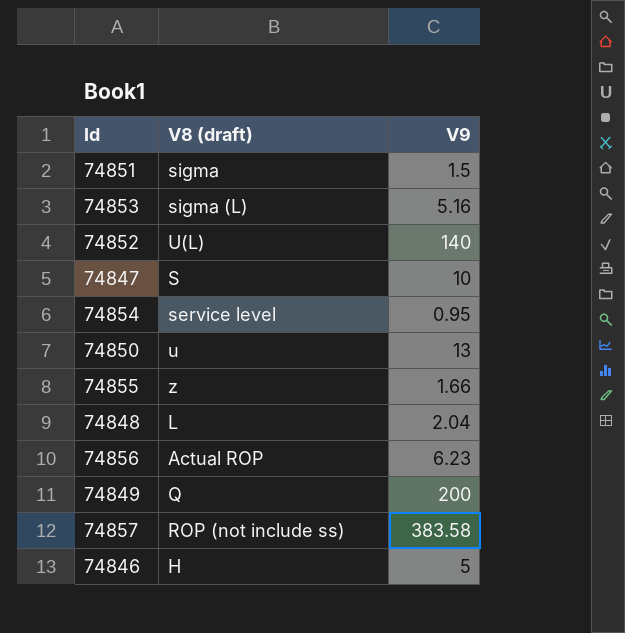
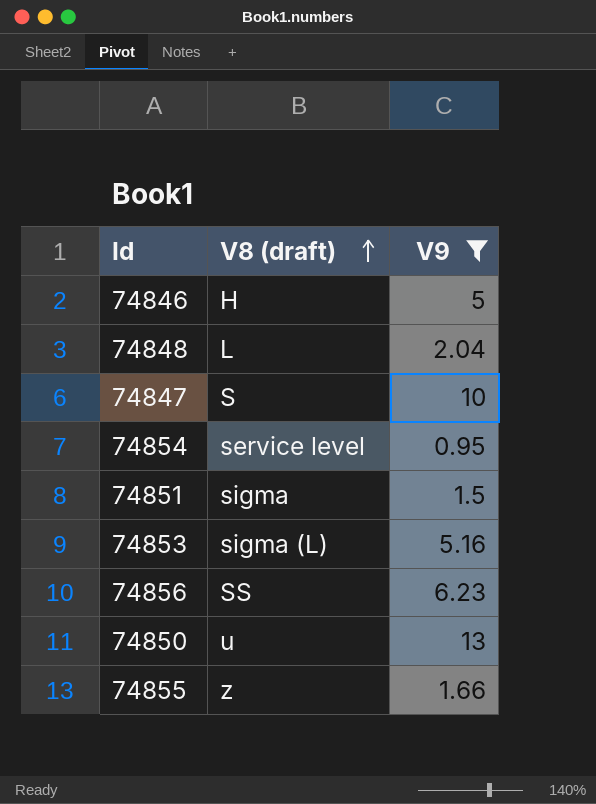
filter: none -> V9 <= 13
row order: none -> V8 (draft) ascending
74856 | V8 (draft): Actual ROP -> SS

